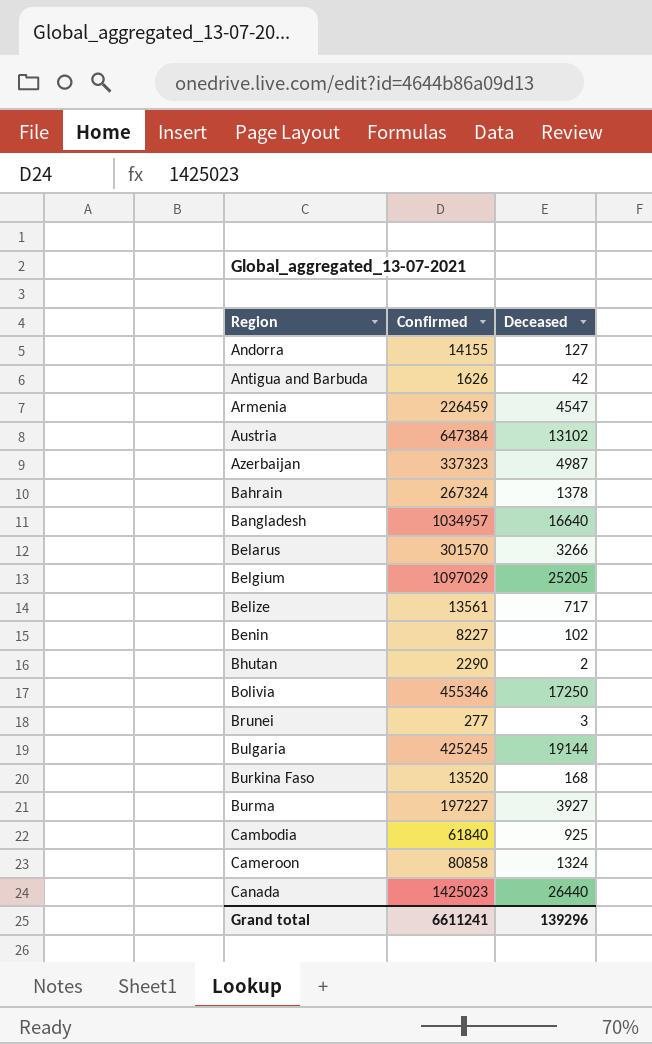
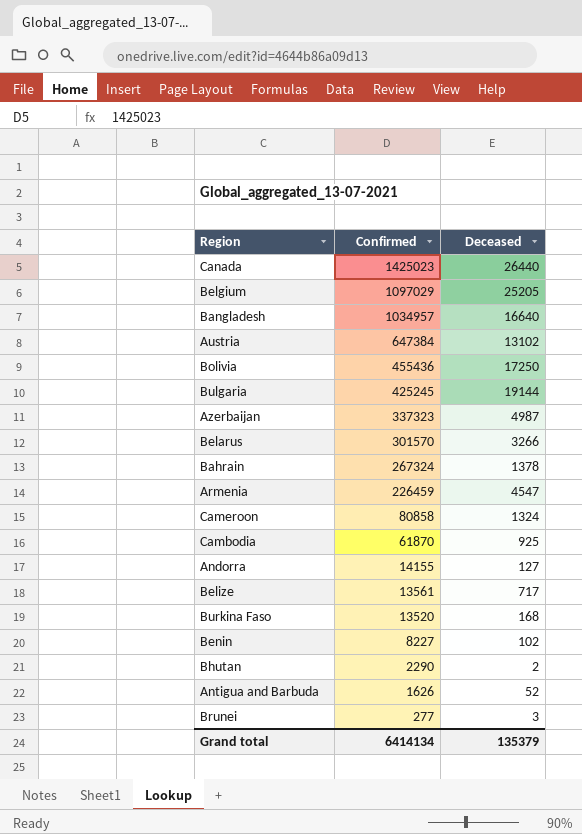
row order: Region ascending -> Confirmed descending
row Burma: 197227 | 3927 -> none
Bolivia | Confirmed: 455346 -> 455436
Cambodia | Confirmed: 61840 -> 61870
Antigua and Barbuda | Deceased: 42 -> 52
Grand total | Confirmed: 6611241 -> 6414134
Grand total | Deceased: 139296 -> 135379

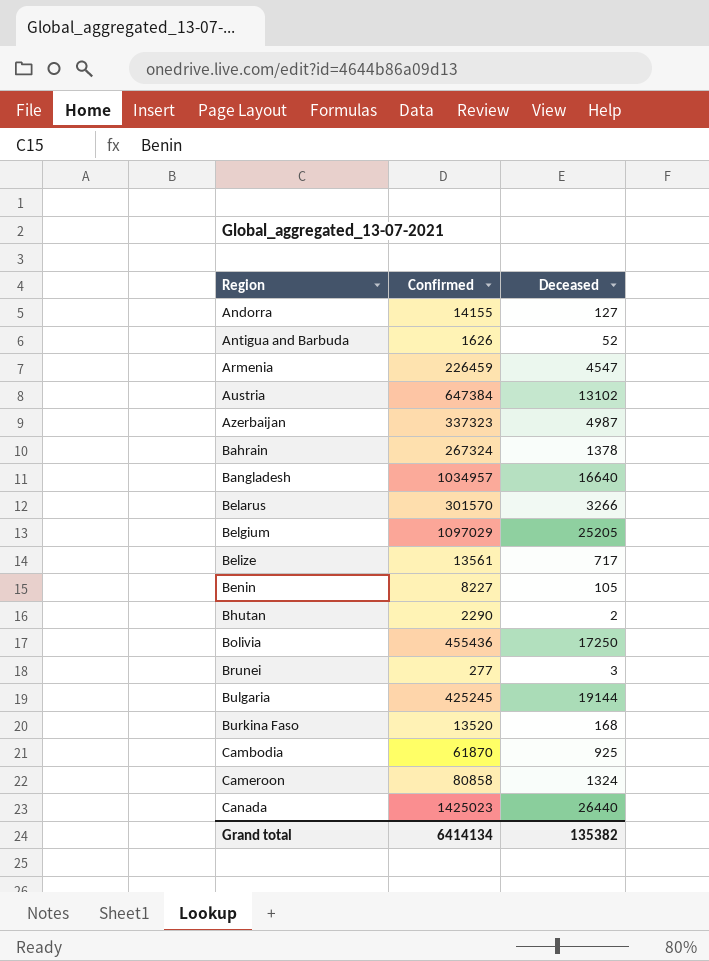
row order: Confirmed descending -> Region ascending
Benin | Deceased: 102 -> 105
Grand total | Deceased: 135379 -> 135382

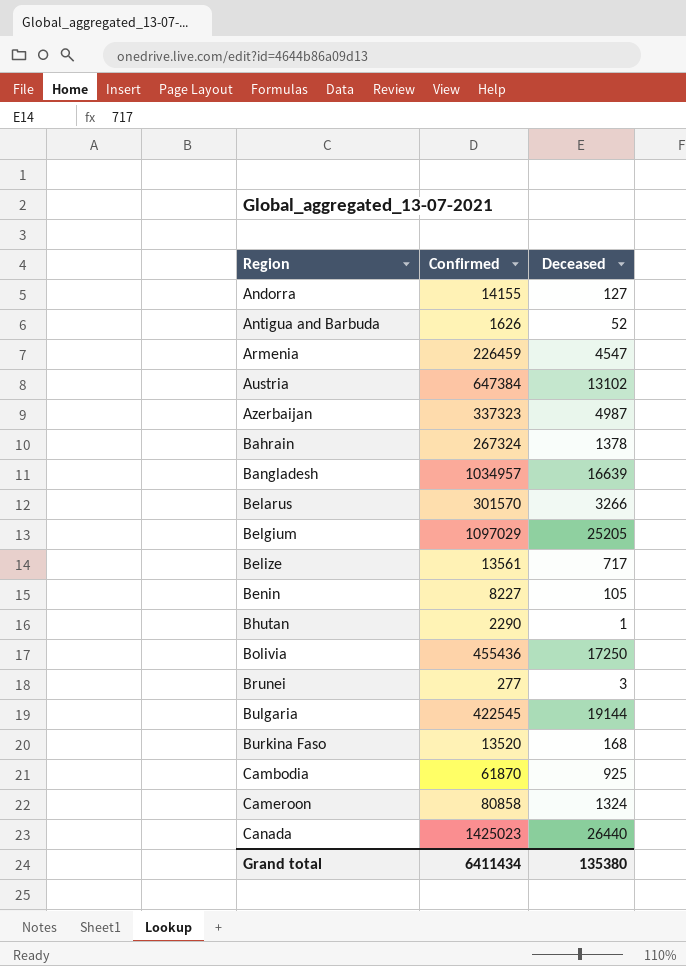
Bangladesh | Deceased: 16640 -> 16639
Bhutan | Deceased: 2 -> 1
Bulgaria | Confirmed: 425245 -> 422545
Grand total | Confirmed: 6414134 -> 6411434
Grand total | Deceased: 135382 -> 135380

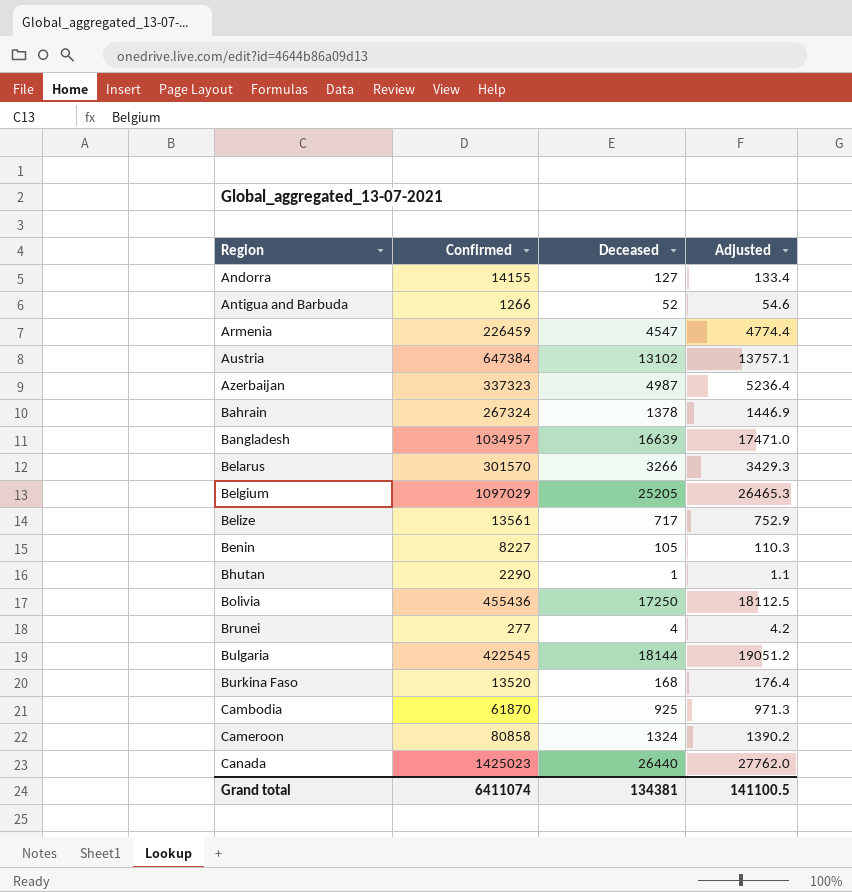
column Adjusted | formula: none -> [Deceased] * 1.05
Antigua and Barbuda | Confirmed: 1626 -> 1266
Brunei | Deceased: 3 -> 4
Bulgaria | Deceased: 19144 -> 18144
Grand total | Confirmed: 6411434 -> 6411074
Grand total | Deceased: 135380 -> 134381

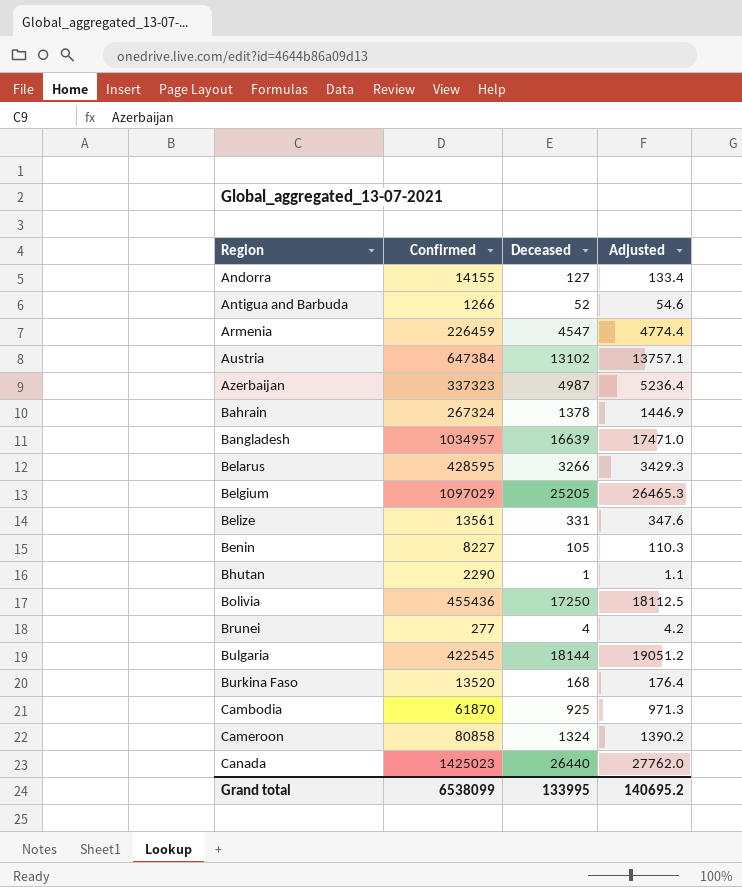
Belarus | Confirmed: 301570 -> 428595
Belize | Deceased: 717 -> 331
Belize | Adjusted: 752.9 -> 347.6
Grand total | Confirmed: 6411074 -> 6538099
Grand total | Deceased: 134381 -> 133995
Grand total | Adjusted: 141100.5 -> 140695.2

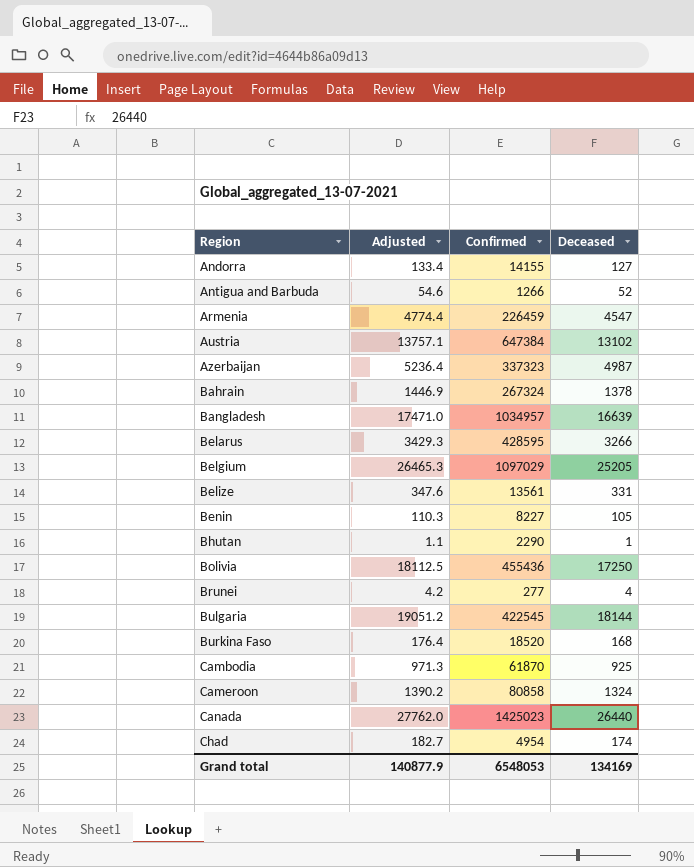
column Adjusted | position: 4 -> 2
Burkina Faso | Confirmed: 13520 -> 18520
row Chad: none -> 182.7 | 4954 | 174
Grand total | Adjusted: 140695.2 -> 140877.9
Grand total | Confirmed: 6538099 -> 6548053
Grand total | Deceased: 133995 -> 134169

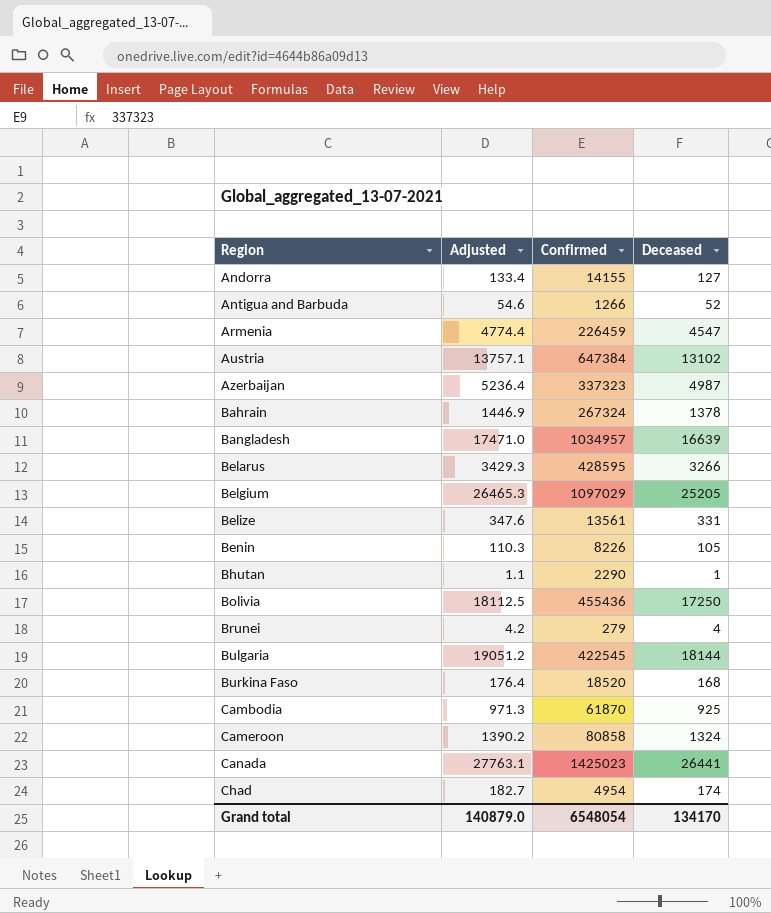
Benin | Confirmed: 8227 -> 8226
Brunei | Confirmed: 277 -> 279
Canada | Adjusted: 27762.0 -> 27763.1
Canada | Deceased: 26440 -> 26441
Grand total | Adjusted: 140877.9 -> 140879.0
Grand total | Confirmed: 6548053 -> 6548054
Grand total | Deceased: 134169 -> 134170

